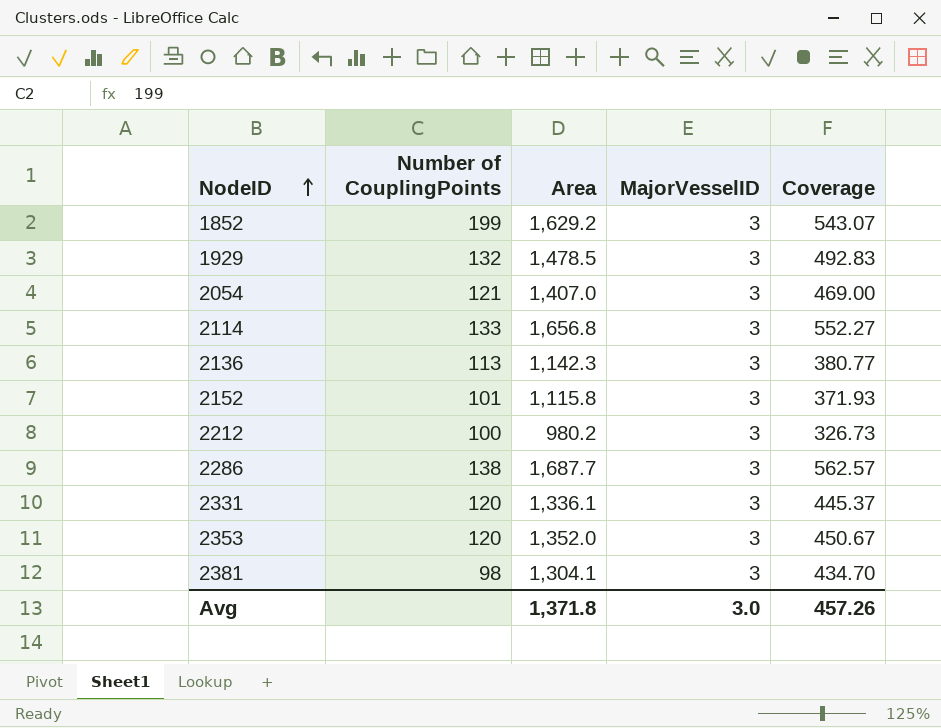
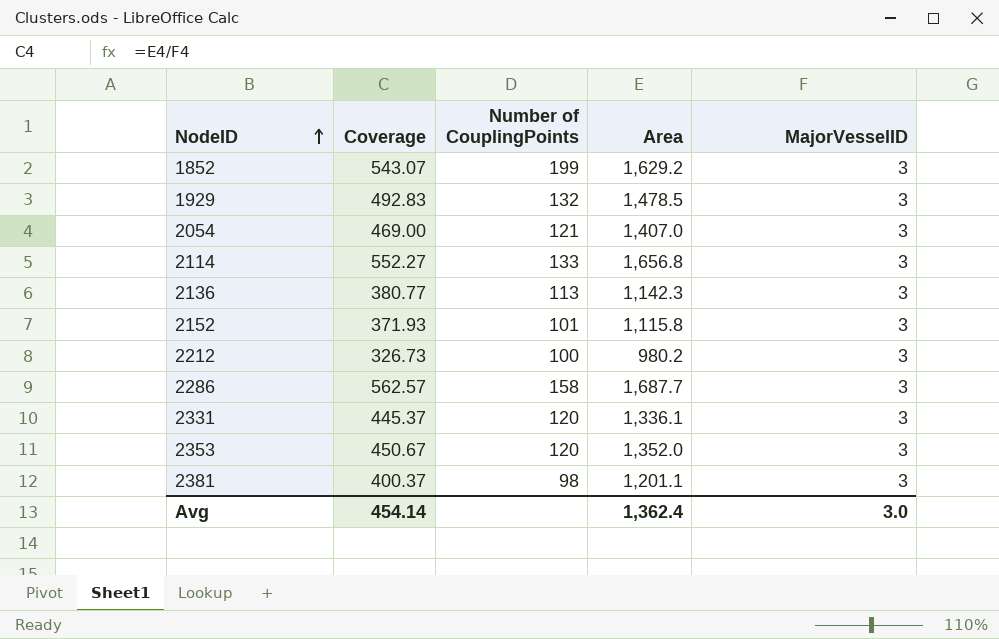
column Coverage | position: 5 -> 2
2286 | Number of CouplingPoints: 138 -> 158
2381 | Coverage: 434.70 -> 400.37
2381 | Area: 1,304.1 -> 1,201.1
Avg | Coverage: 457.26 -> 454.14
Avg | Area: 1,371.8 -> 1,362.4

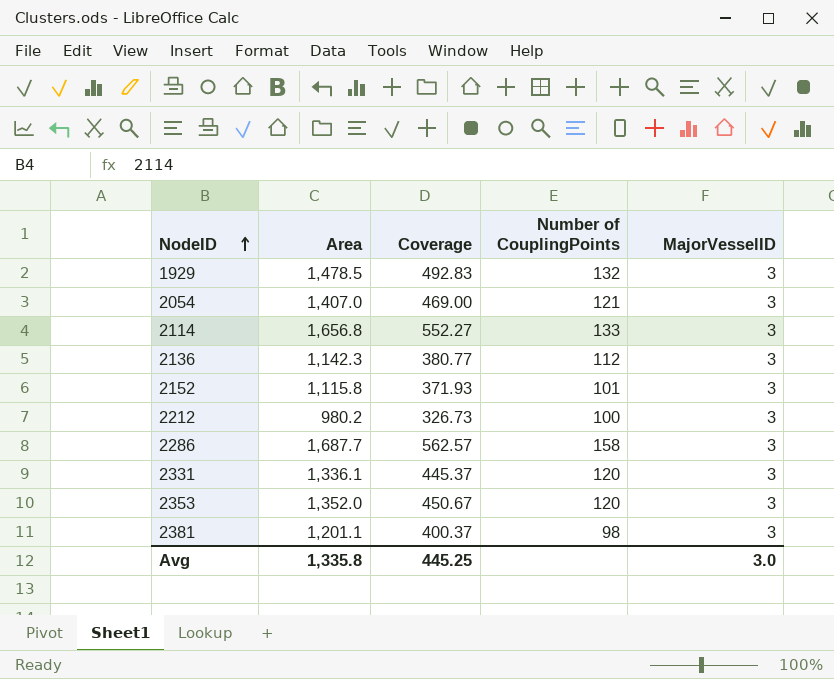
column Area | position: 4 -> 2
row 1852: 543.07 | 199 | 1,629.2 | 3 -> none
2136 | Number of CouplingPoints: 113 -> 112
Avg | Area: 1,362.4 -> 1,335.8
Avg | Coverage: 454.14 -> 445.25

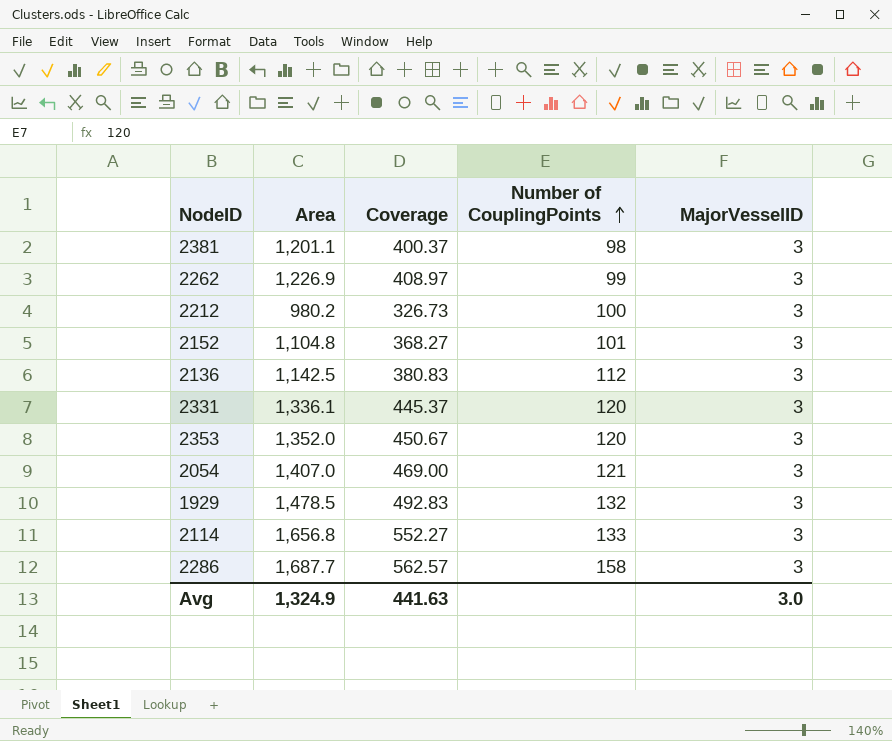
row order: NodeID ascending -> Number of CouplingPoints ascending
row 2262: none -> 1,226.9 | 408.97 | 99 | 3
2152 | Area: 1,115.8 -> 1,104.8
2152 | Coverage: 371.93 -> 368.27
2136 | Area: 1,142.3 -> 1,142.5
2136 | Coverage: 380.77 -> 380.83
Avg | Area: 1,335.8 -> 1,324.9
Avg | Coverage: 445.25 -> 441.63

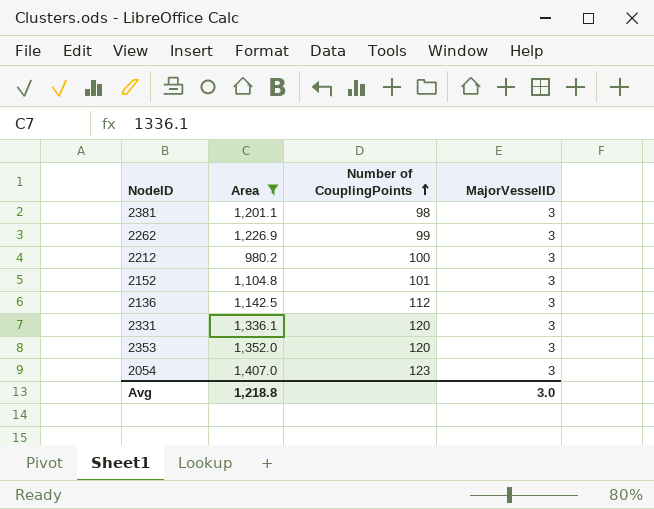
filter: none -> Area <= 1,407.0
column Coverage | formula: [Area] / [MajorVesselID] -> none
2054 | Number of CouplingPoints: 121 -> 123
Avg | Area: 1,324.9 -> 1,218.8

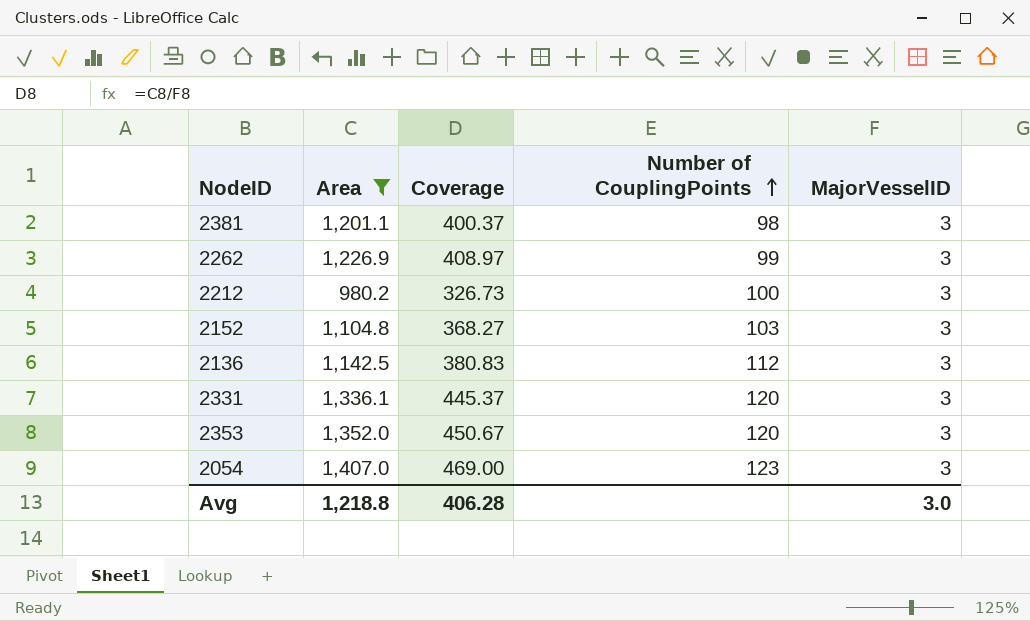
column Coverage | formula: none -> [Area] / [MajorVesselID]
2152 | Number of CouplingPoints: 101 -> 103

